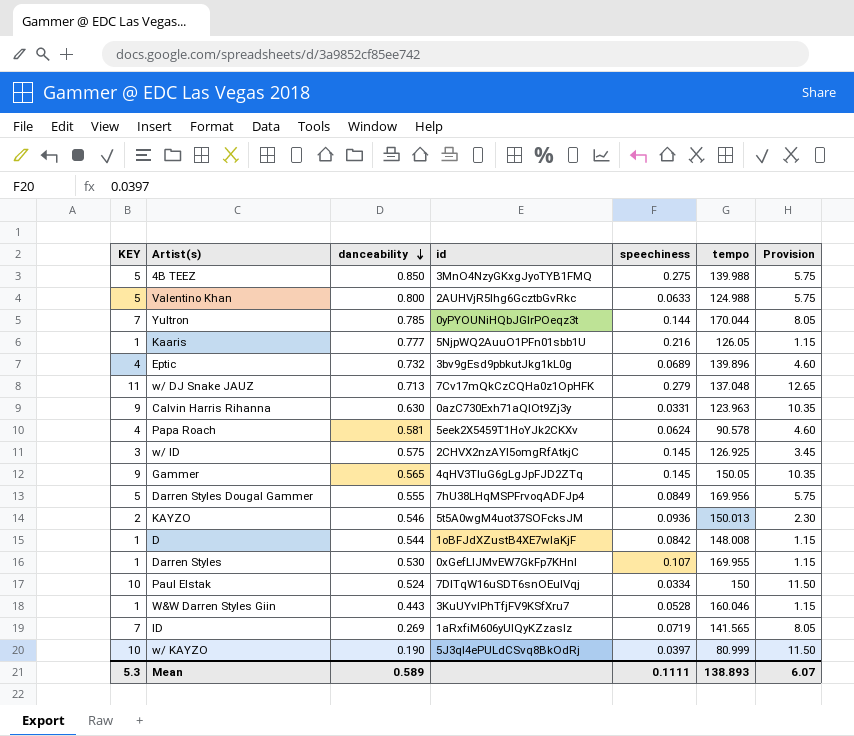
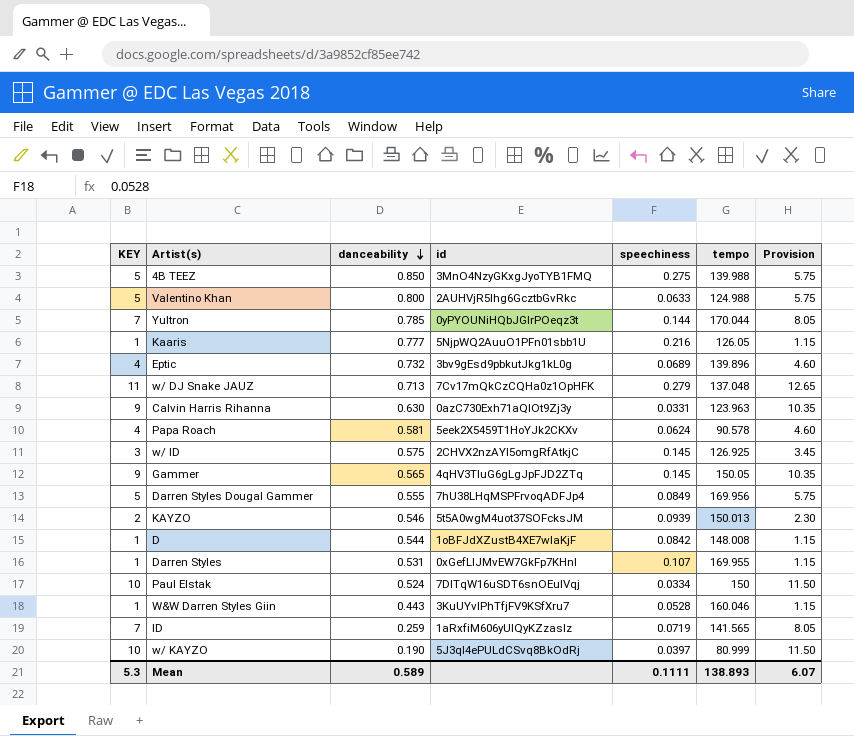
KAYZO | speechiness: 0.0936 -> 0.0939
Darren Styles | danceability: 0.530 -> 0.531
ID | danceability: 0.269 -> 0.259

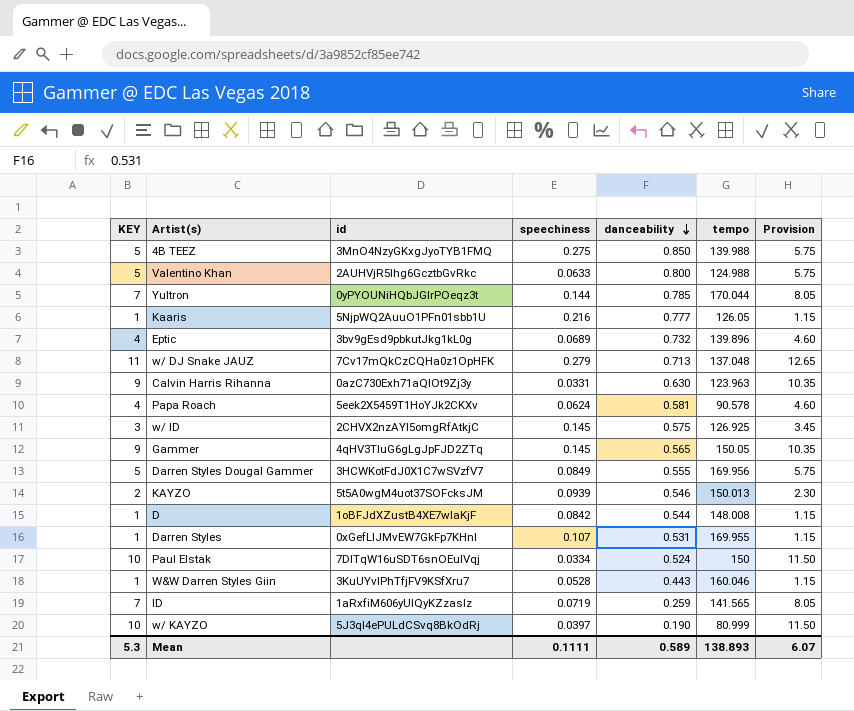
column danceability | position: 3 -> 5
Darren Styles Dougal Gammer | id: 7hU38LHqMSPFrvoqADFJp4 -> 3HCWKotFdJ0X1C7wSVzfV7

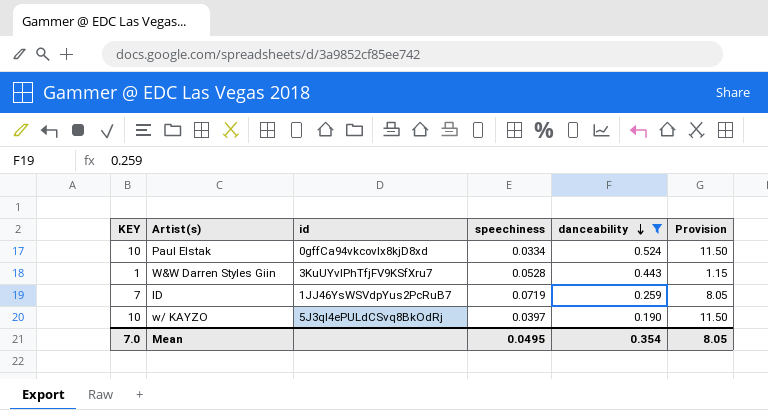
filter: none -> danceability <= 0.524
column tempo | position: 6 -> none
Paul Elstak | id: 7DlTqW16uSDT6snOEulVqj -> 0gffCa94vkcovlx8kjD8xd
ID | id: 1aRxfiM606yUIQyKZzaslz -> 1JJ46YsWSVdpYus2PcRuB7
Mean | KEY: 5.3 -> 7.0
Mean | speechiness: 0.1111 -> 0.0495
Mean | danceability: 0.589 -> 0.354
Mean | Provision: 6.07 -> 8.05

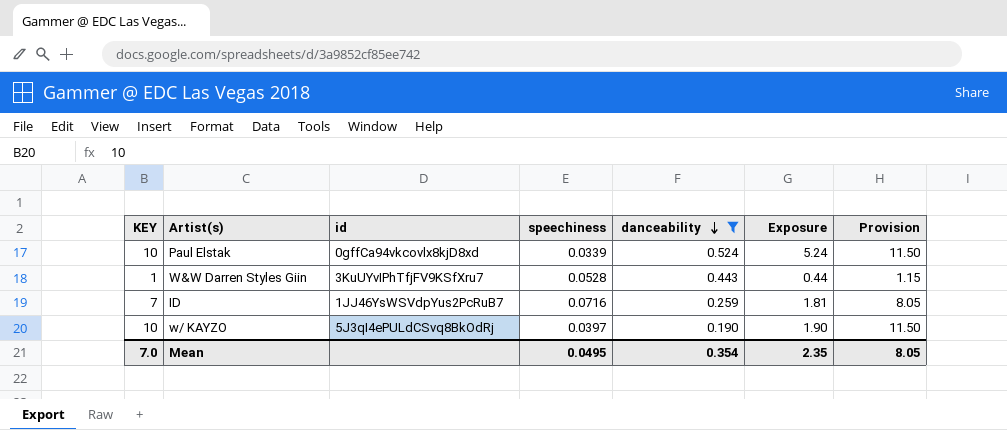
column Exposure | formula: none -> [KEY] * [danceability]
Paul Elstak | speechiness: 0.0334 -> 0.0339
ID | speechiness: 0.0719 -> 0.0716

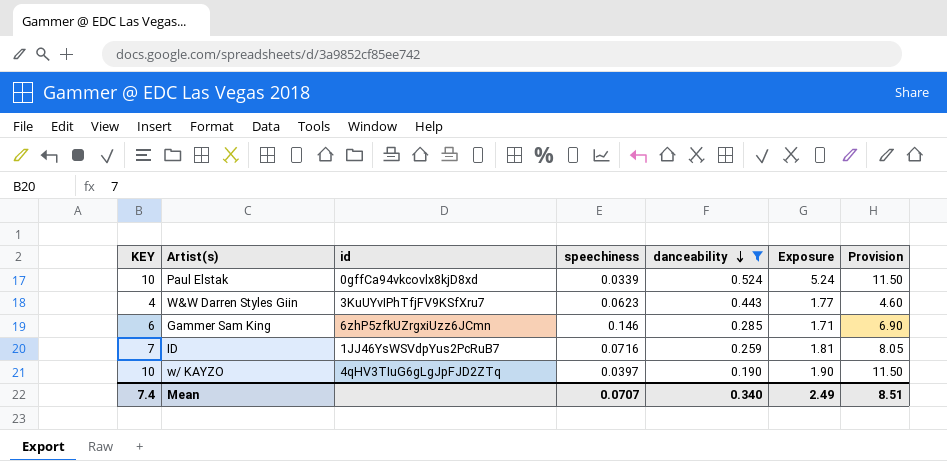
W&W Darren Styles Giin | KEY: 1 -> 4
W&W Darren Styles Giin | speechiness: 0.0528 -> 0.0623
W&W Darren Styles Giin | Exposure: 0.44 -> 1.77
W&W Darren Styles Giin | Provision: 1.15 -> 4.60
row Gammer Sam King: none -> 6 | 6zhP5zfkUZrgxiUzz6JCmn | 0.146 | 0.285 | 1.71 | 6.90
w/ KAYZO | id: 5J3qI4ePULdCSvq8BkOdRj -> 4qHV3TIuG6gLgJpFJD2ZTq
Mean | KEY: 7.0 -> 7.4
Mean | speechiness: 0.0495 -> 0.0707
Mean | danceability: 0.354 -> 0.340
Mean | Exposure: 2.35 -> 2.49
Mean | Provision: 8.05 -> 8.51

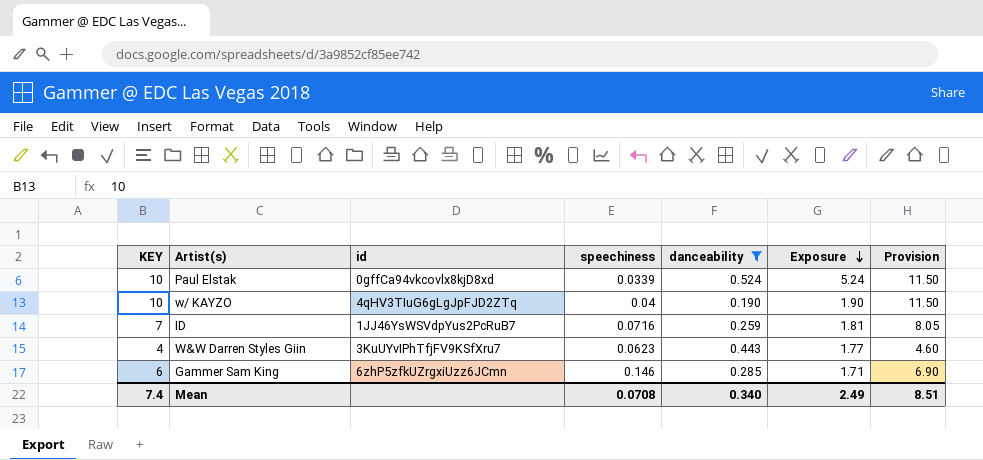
row order: danceability descending -> Exposure descending
w/ KAYZO | speechiness: 0.0397 -> 0.04
Mean | speechiness: 0.0707 -> 0.0708

